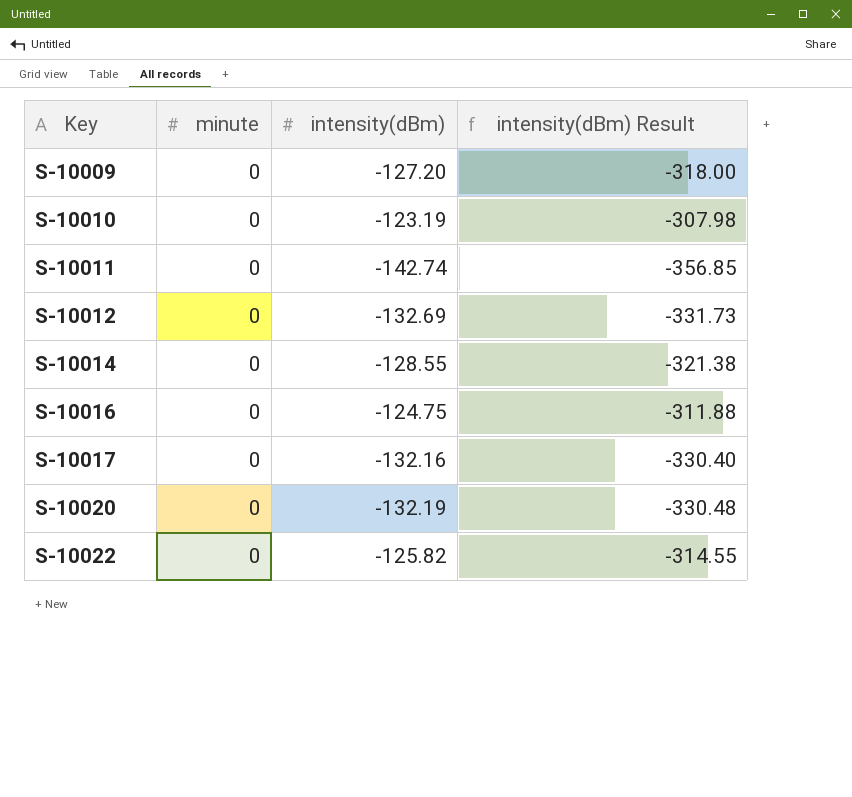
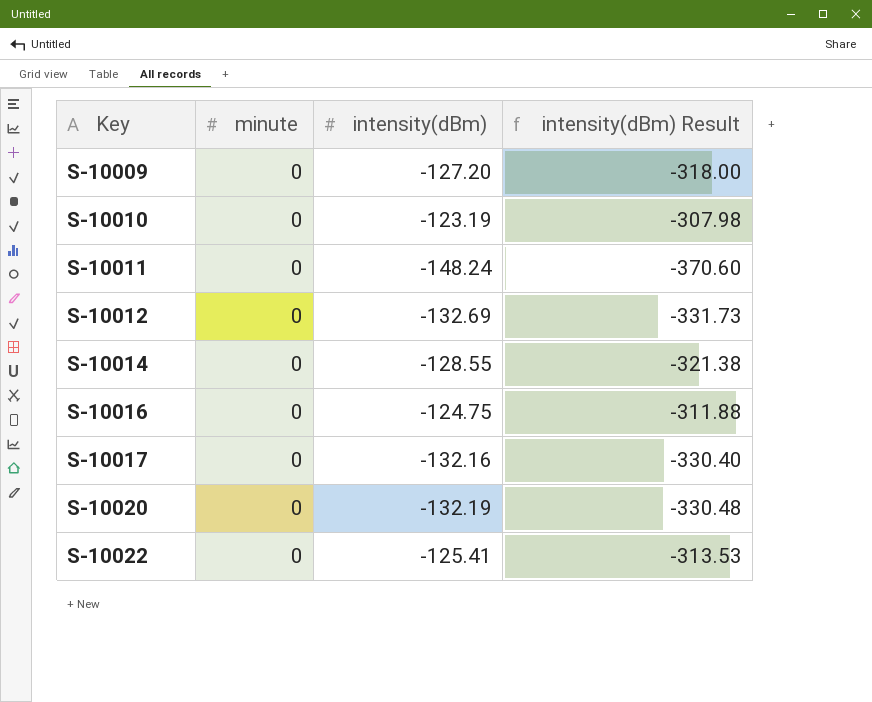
S-10011 | intensity(dBm): -142.74 -> -148.24
S-10011 | intensity(dBm) Result: -356.85 -> -370.60
S-10022 | intensity(dBm): -125.82 -> -125.41
S-10022 | intensity(dBm) Result: -314.55 -> -313.53

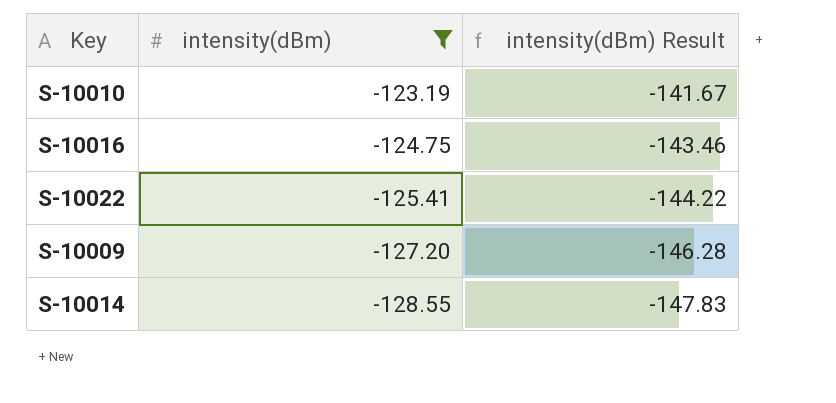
filter: none -> intensity(dBm) >= -128.55
row order: Key ascending -> intensity(dBm) descending
column minute | position: 2 -> none
column intensity(dBm) Result | formula: [intensity(dBm)] * 2.5 -> [intensity(dBm)] * 1.15

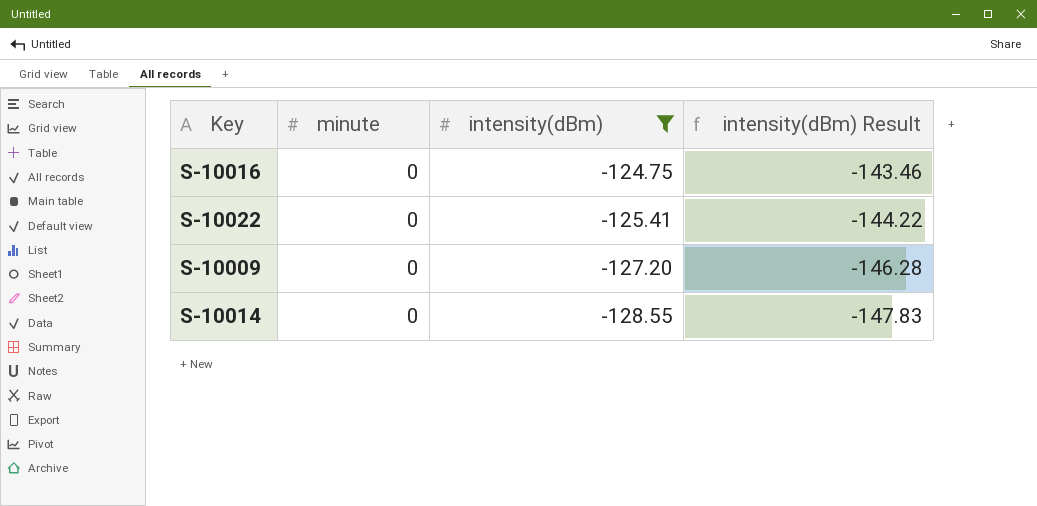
column minute | position: none -> 2
row S-10010: -123.19 | -141.67 -> none

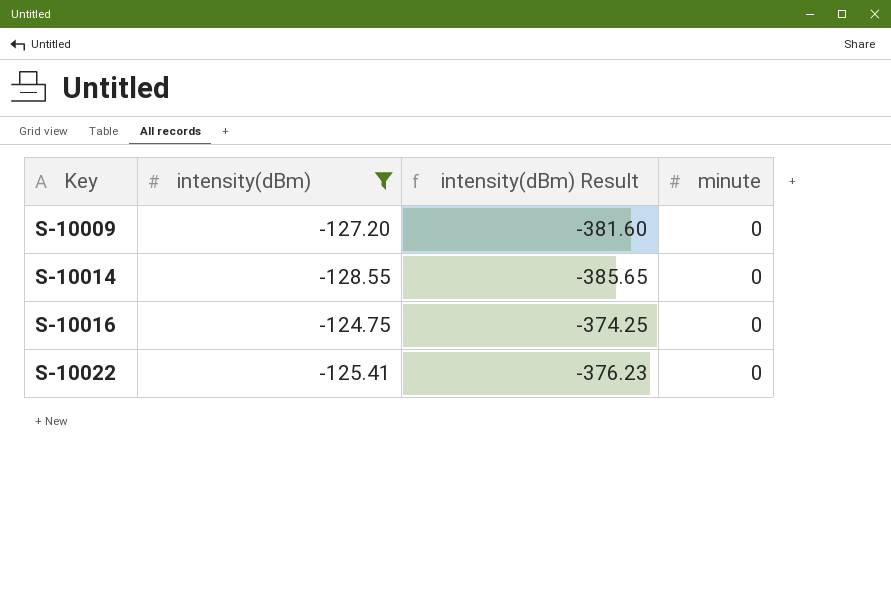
row order: intensity(dBm) descending -> Key ascending
column intensity(dBm) Result | formula: [intensity(dBm)] * 1.15 -> [intensity(dBm)] * 3
column minute | position: 2 -> 4

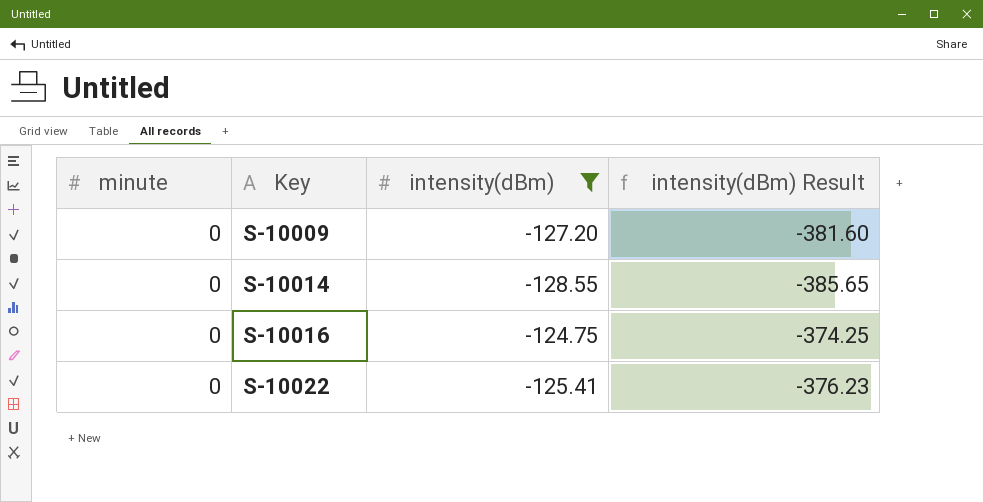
column minute | position: 4 -> 1

